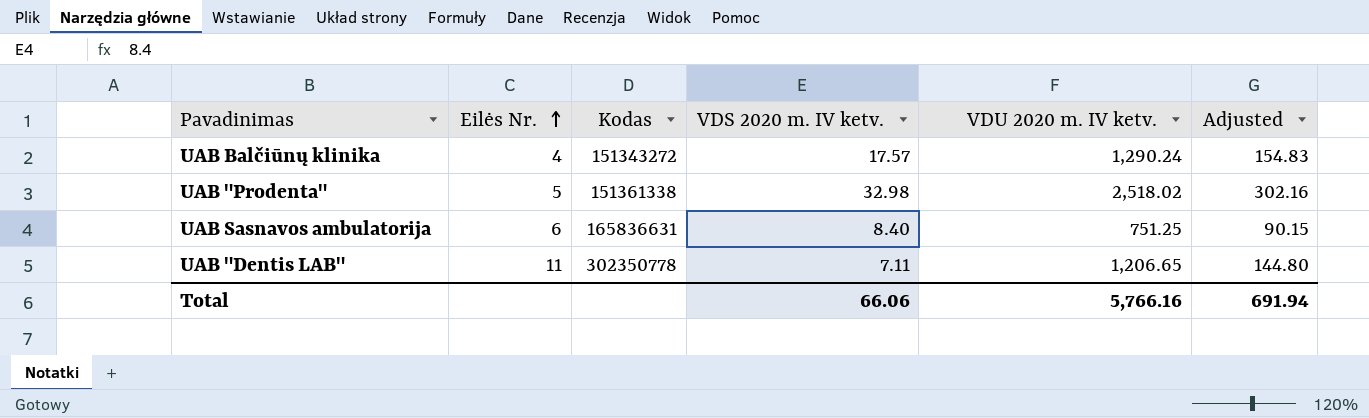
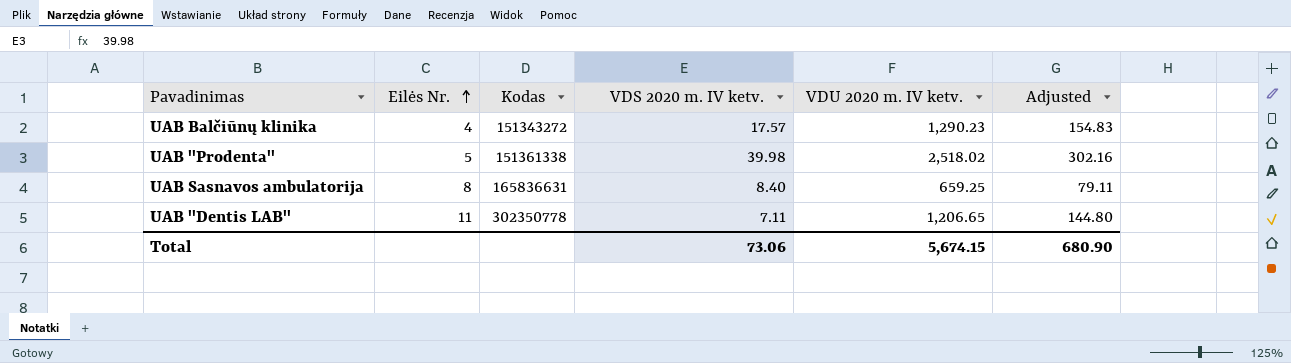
UAB Balčiūnų klinika | VDU 2020 m. IV ketv.: 1,290.24 -> 1,290.23
UAB "Prodenta" | VDS 2020 m. IV ketv.: 32.98 -> 39.98
UAB Sasnavos ambulatorija | Eilės Nr.: 6 -> 8
UAB Sasnavos ambulatorija | VDU 2020 m. IV ketv.: 751.25 -> 659.25
UAB Sasnavos ambulatorija | Adjusted: 90.15 -> 79.11
Total | VDS 2020 m. IV ketv.: 66.06 -> 73.06
Total | VDU 2020 m. IV ketv.: 5,766.16 -> 5,674.15
Total | Adjusted: 691.94 -> 680.90

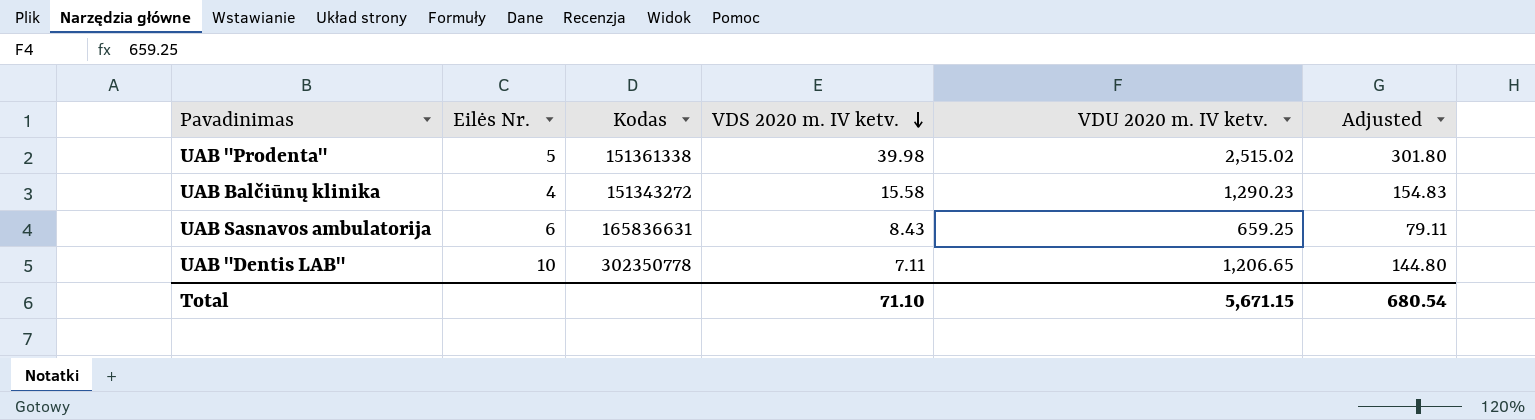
row order: Eilės Nr. ascending -> VDS 2020 m. IV ketv. descending
UAB "Prodenta" | VDU 2020 m. IV ketv.: 2,518.02 -> 2,515.02
UAB "Prodenta" | Adjusted: 302.16 -> 301.80
UAB Balčiūnų klinika | VDS 2020 m. IV ketv.: 17.57 -> 15.58
UAB Sasnavos ambulatorija | Eilės Nr.: 8 -> 6
UAB Sasnavos ambulatorija | VDS 2020 m. IV ketv.: 8.40 -> 8.43
UAB "Dentis LAB" | Eilės Nr.: 11 -> 10
Total | VDS 2020 m. IV ketv.: 73.06 -> 71.10
Total | VDU 2020 m. IV ketv.: 5,674.15 -> 5,671.15
Total | Adjusted: 680.90 -> 680.54

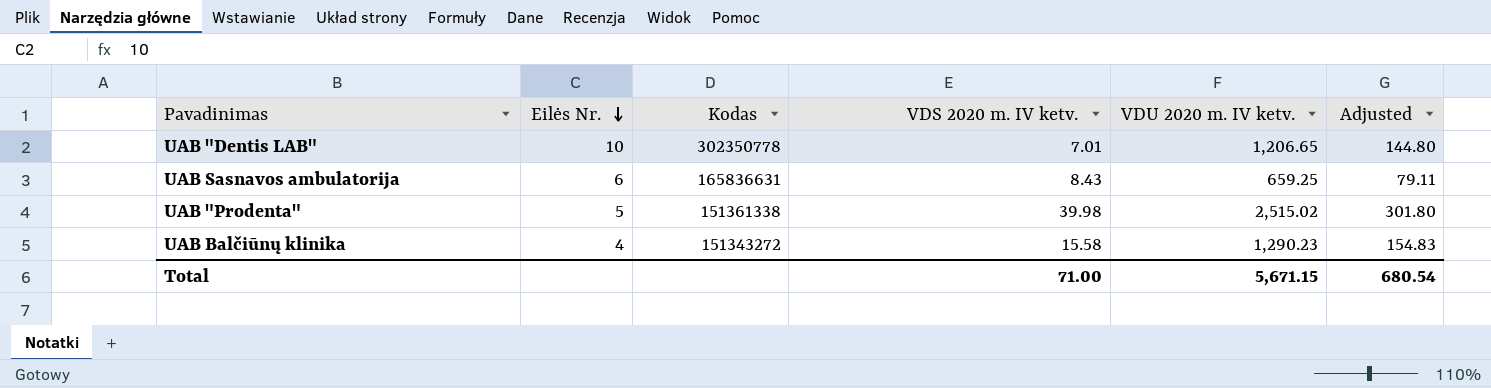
row order: VDS 2020 m. IV ketv. descending -> Eilės Nr. descending
UAB "Dentis LAB" | VDS 2020 m. IV ketv.: 7.11 -> 7.01
Total | VDS 2020 m. IV ketv.: 71.10 -> 71.00

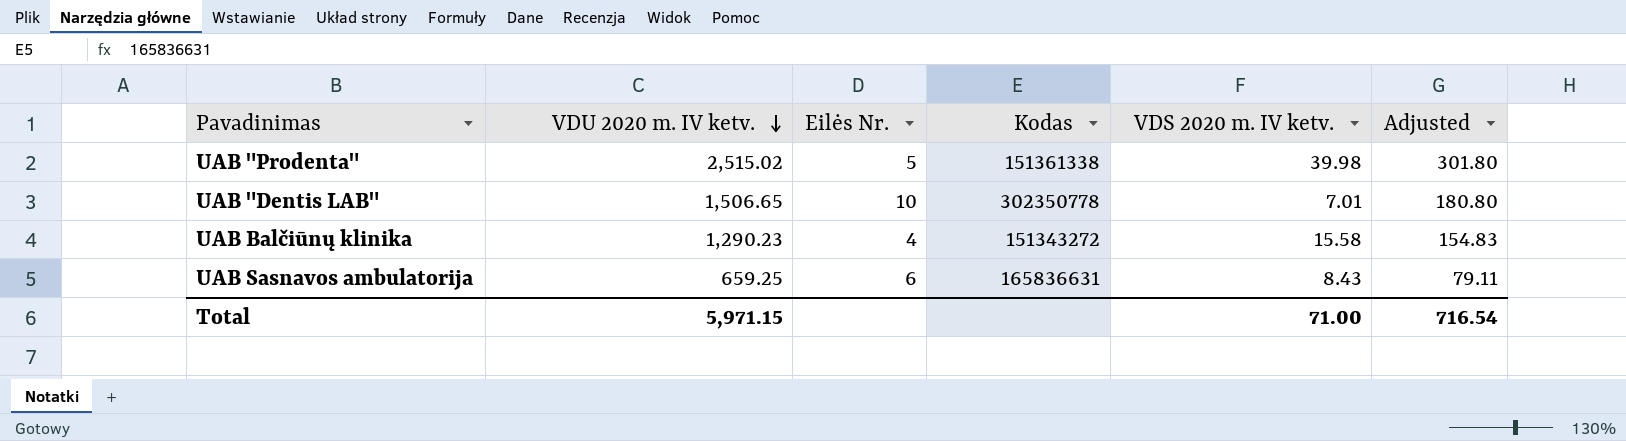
row order: Eilės Nr. descending -> VDU 2020 m. IV ketv. descending
column VDU 2020 m. IV ketv. | position: 5 -> 2
UAB "Dentis LAB" | VDU 2020 m. IV ketv.: 1,206.65 -> 1,506.65
UAB "Dentis LAB" | Adjusted: 144.80 -> 180.80
Total | VDU 2020 m. IV ketv.: 5,671.15 -> 5,971.15
Total | Adjusted: 680.54 -> 716.54

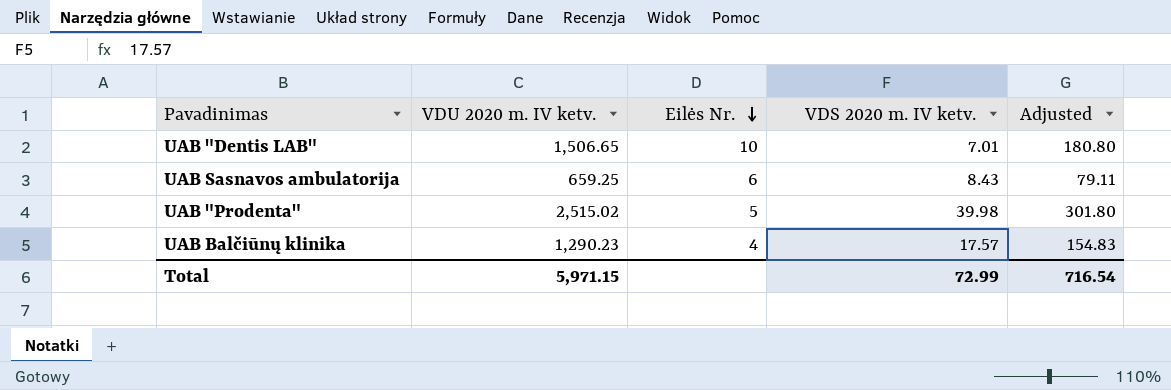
row order: VDU 2020 m. IV ketv. descending -> Eilės Nr. descending
column Kodas | position: 4 -> none
UAB Balčiūnų klinika | VDS 2020 m. IV ketv.: 15.58 -> 17.57
Total | VDS 2020 m. IV ketv.: 71.00 -> 72.99

